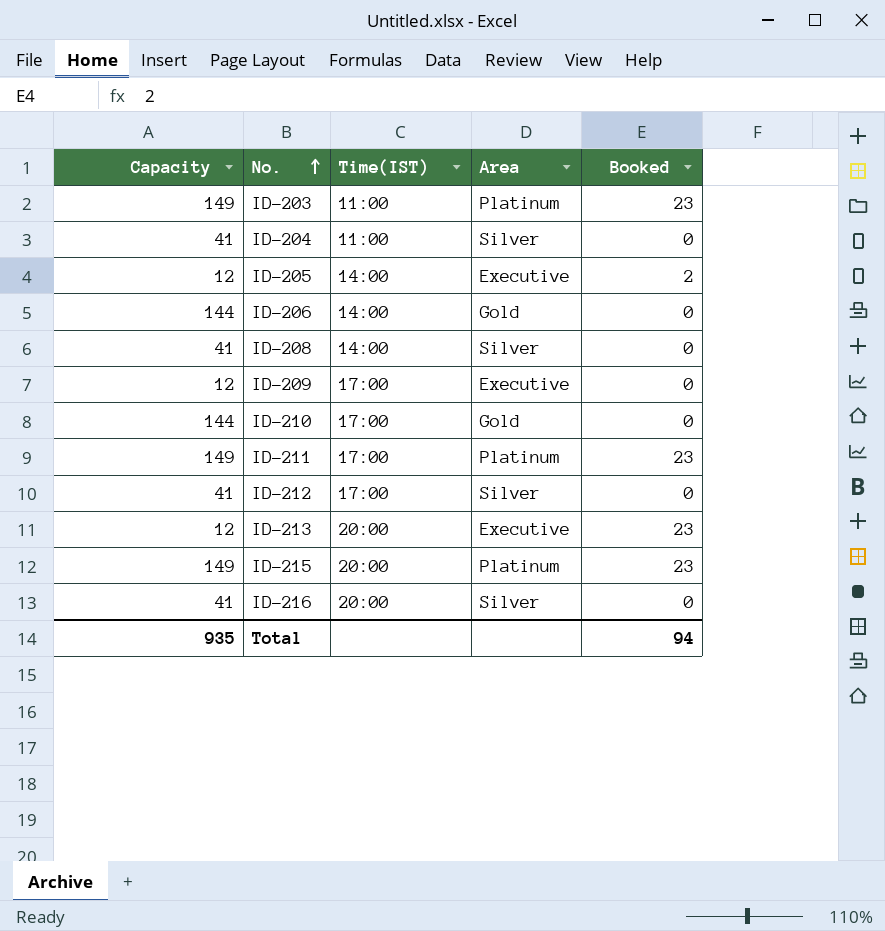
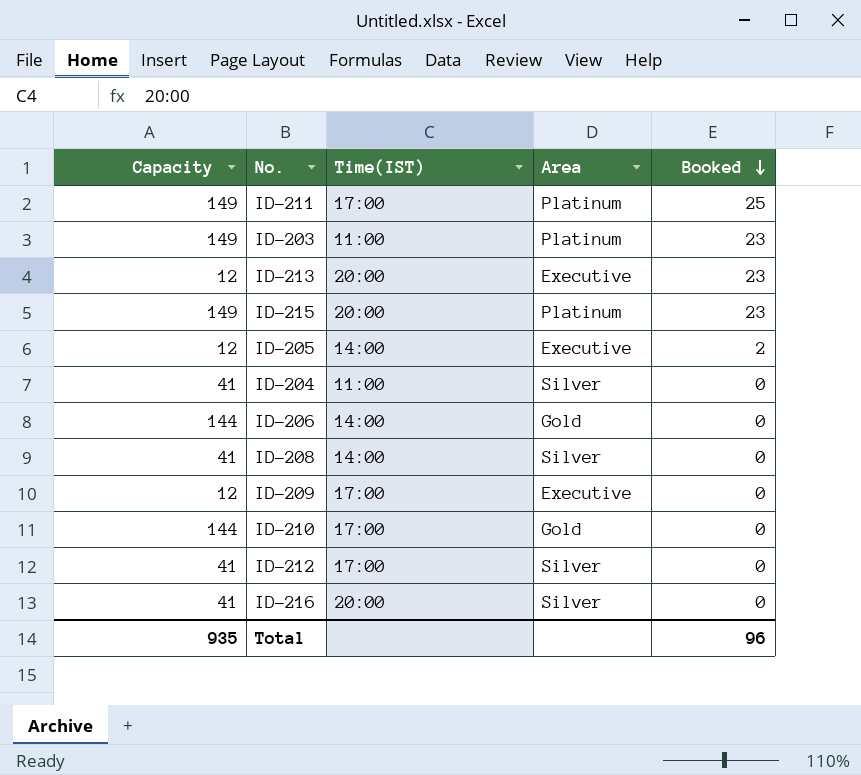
row order: No. ascending -> Booked descending
ID-211 | Booked: 23 -> 25
Total | Booked: 94 -> 96

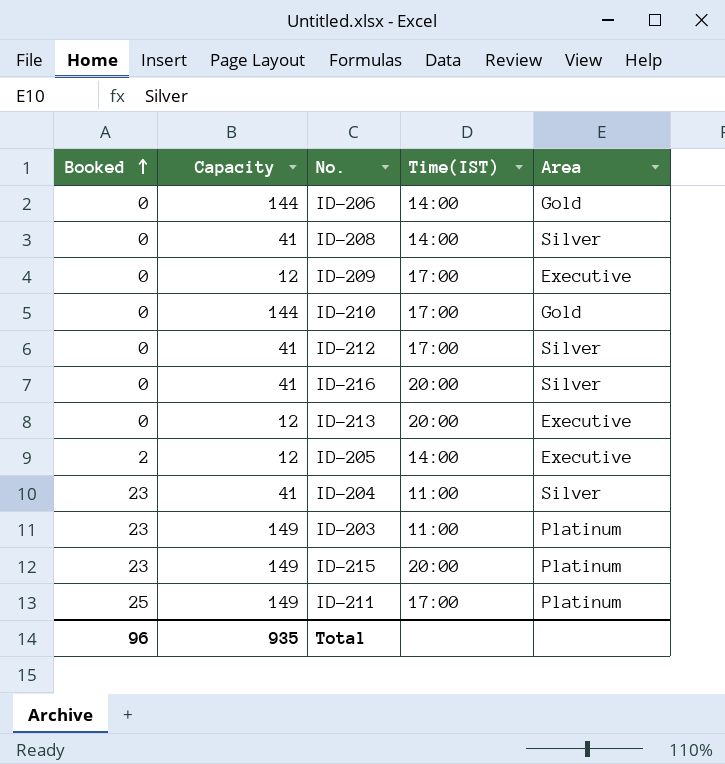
row order: Booked descending -> Booked ascending
column Booked | position: 5 -> 1
ID-213 | Booked: 23 -> 0
ID-204 | Booked: 0 -> 23

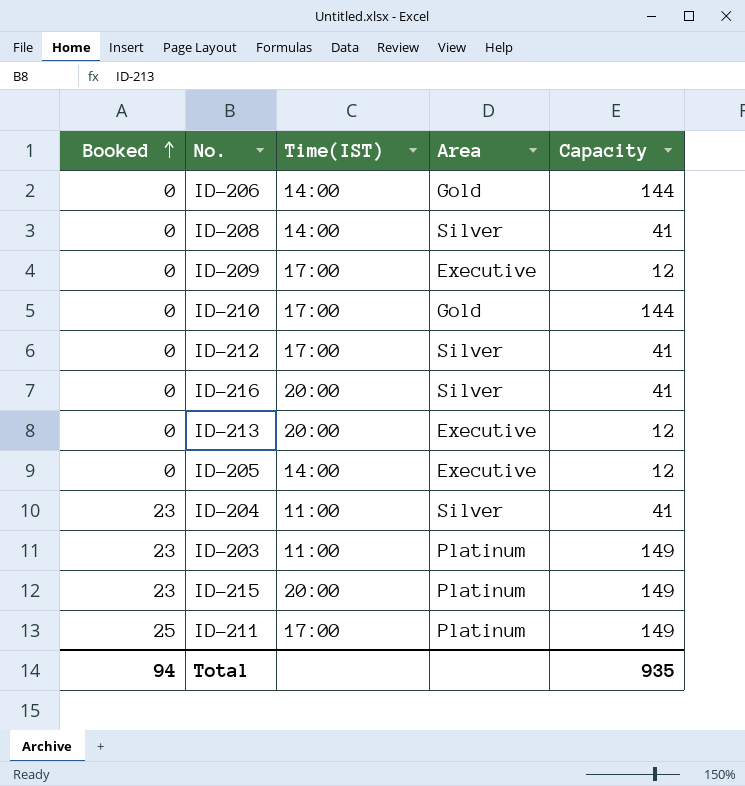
column Capacity | position: 2 -> 5
ID-205 | Booked: 2 -> 0
Total | Booked: 96 -> 94

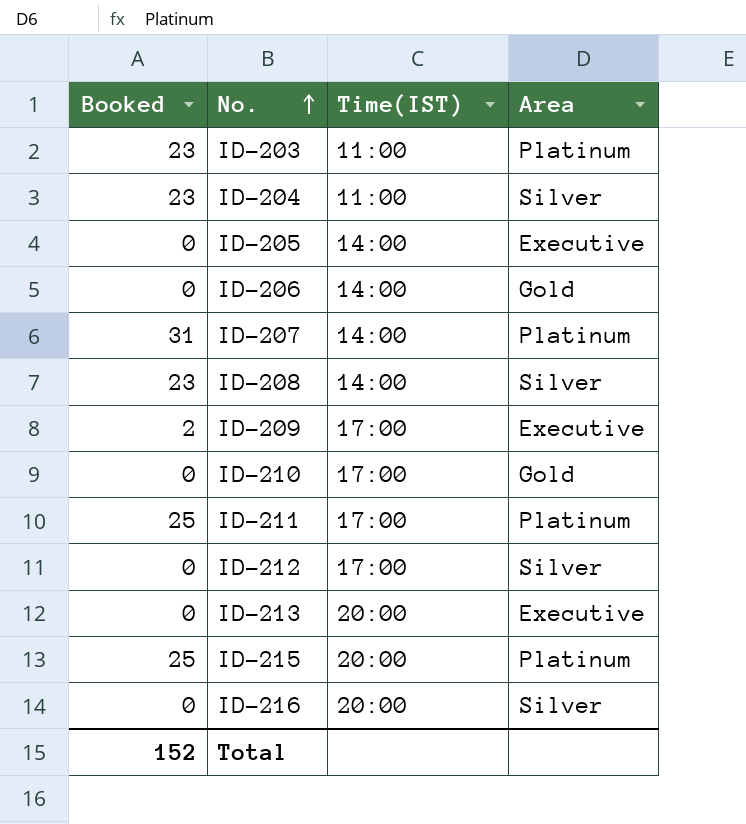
row order: Booked ascending -> No. ascending
column Capacity | position: 5 -> none
row ID-207: none -> 31 | 14:00 | Platinum
ID-208 | Booked: 0 -> 23
ID-209 | Booked: 0 -> 2
ID-215 | Booked: 23 -> 25
Total | Booked: 94 -> 152

